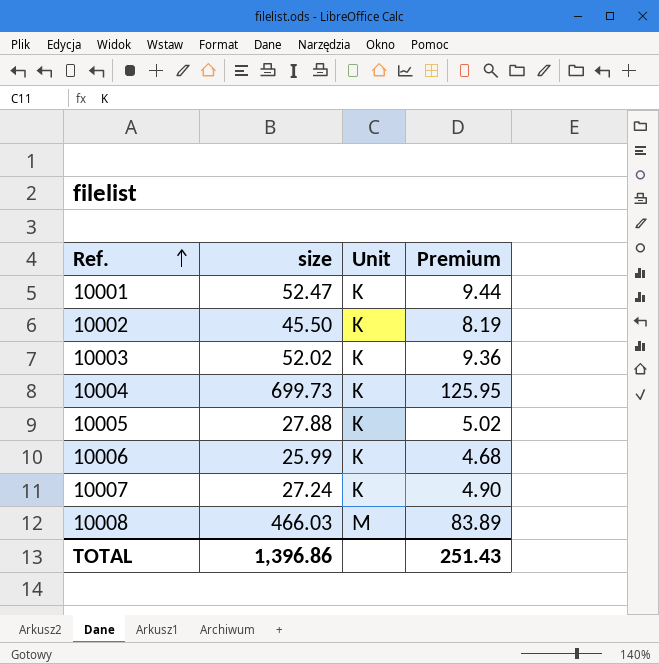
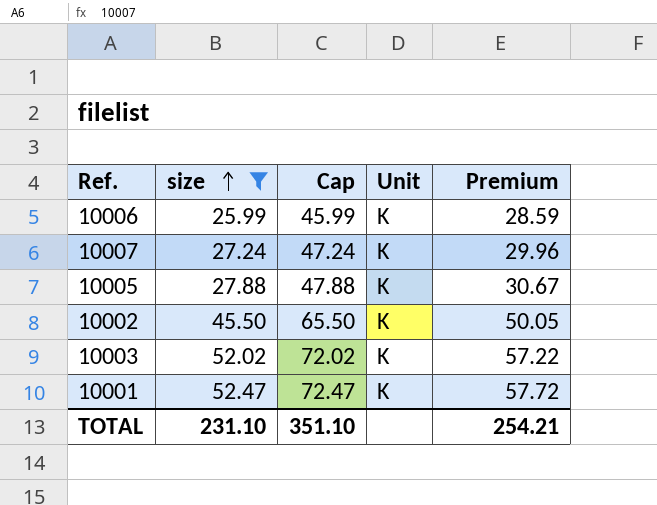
filter: none -> size <= 52.47
row order: Ref. ascending -> size ascending
column Cap | formula: none -> [size] + 20
column Premium | formula: [size] * 0.18 -> [size] * 1.1
TOTAL | size: 1,396.86 -> 231.10
TOTAL | Premium: 251.43 -> 254.21

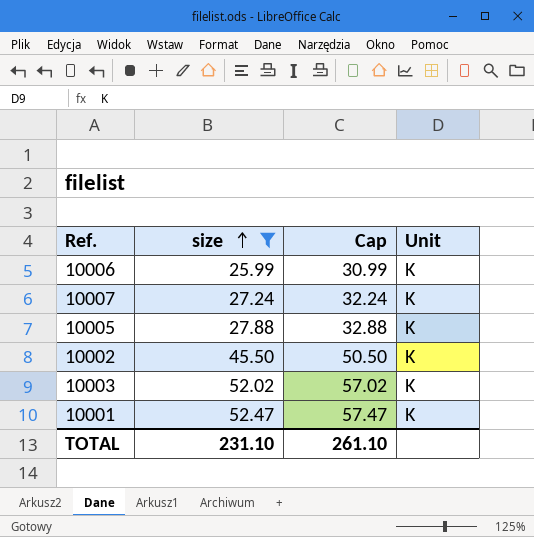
column Premium | formula: [size] * 1.1 -> none
column Cap | formula: [size] + 20 -> [size] + 5
TOTAL | Cap: 351.10 -> 261.10

